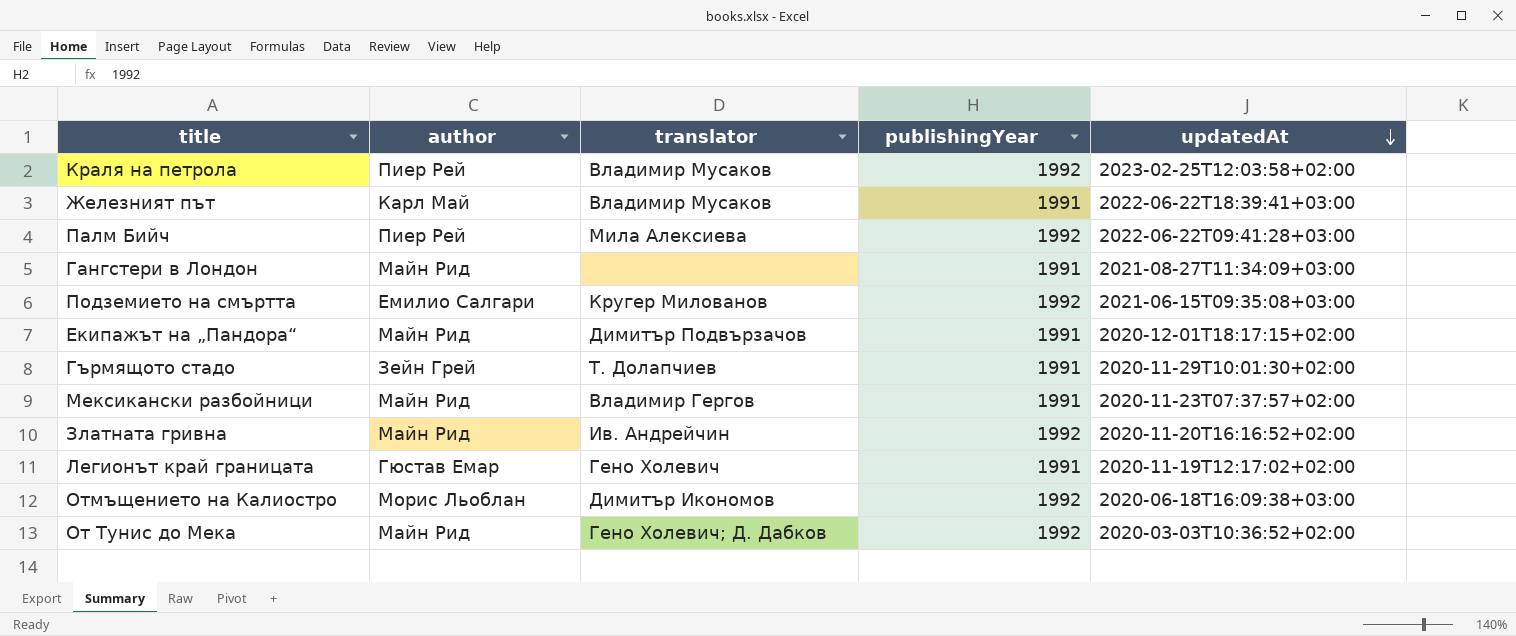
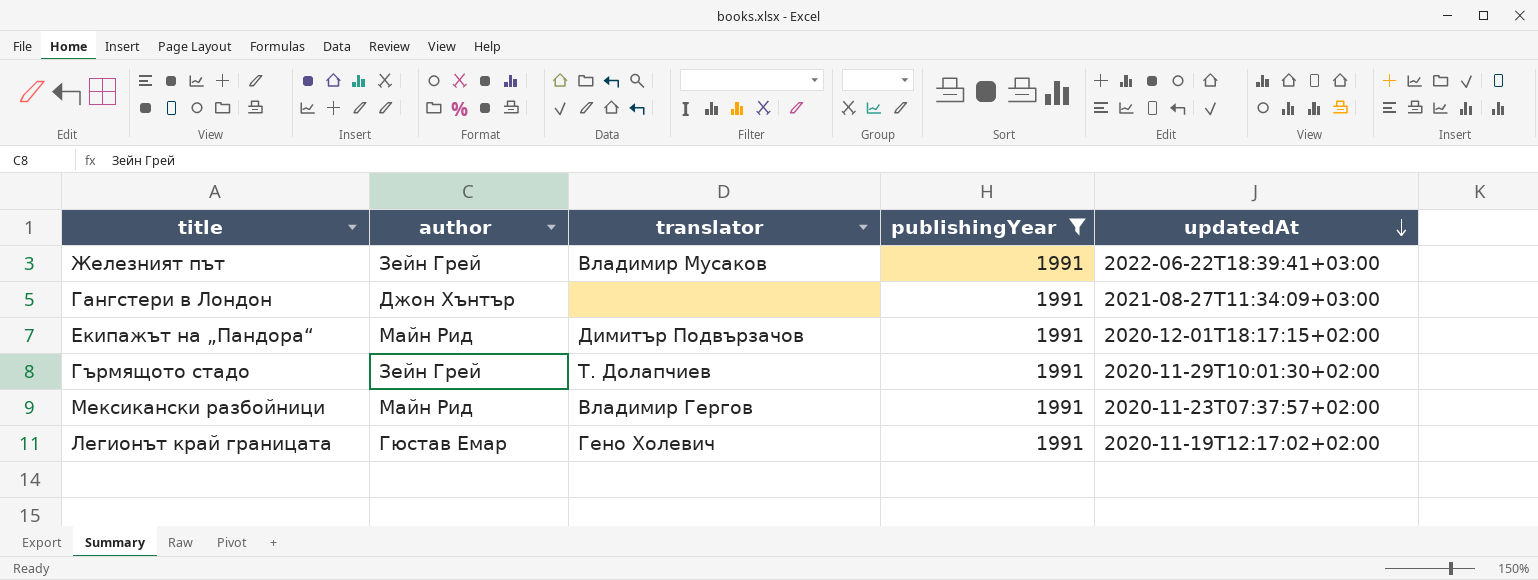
filter: none -> publishingYear = 1991
Железният път | author: Карл Май -> Зейн Грей
Гангстери в Лондон | author: Майн Рид -> Джон Хънтър

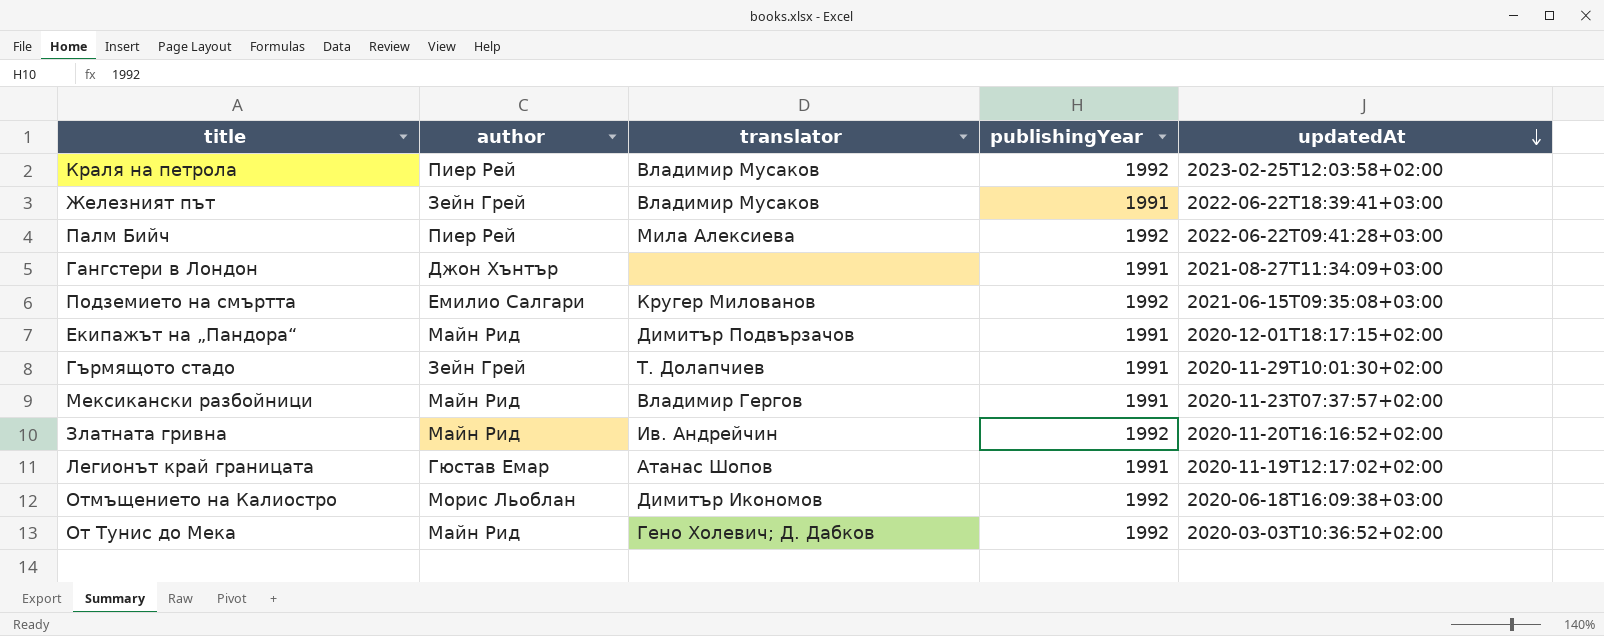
filter: publishingYear = 1991 -> none
Легионът край границата | translator: Гено Холевич -> Атанас Шопов

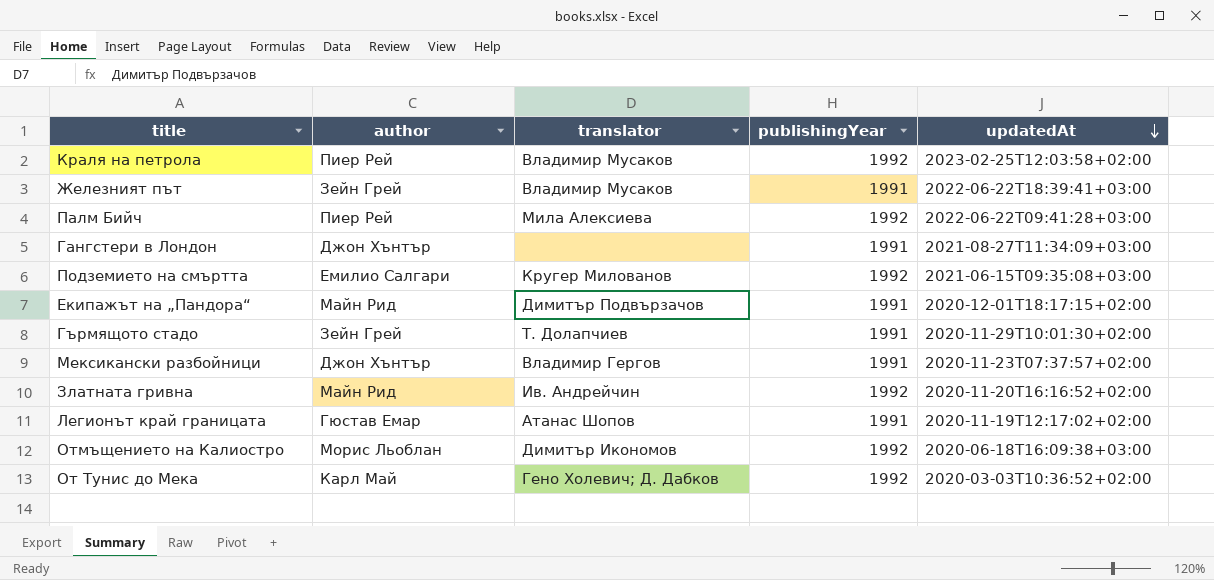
Мексикански разбойници | author: Майн Рид -> Джон Хънтър
От Тунис до Мека | author: Майн Рид -> Карл Май

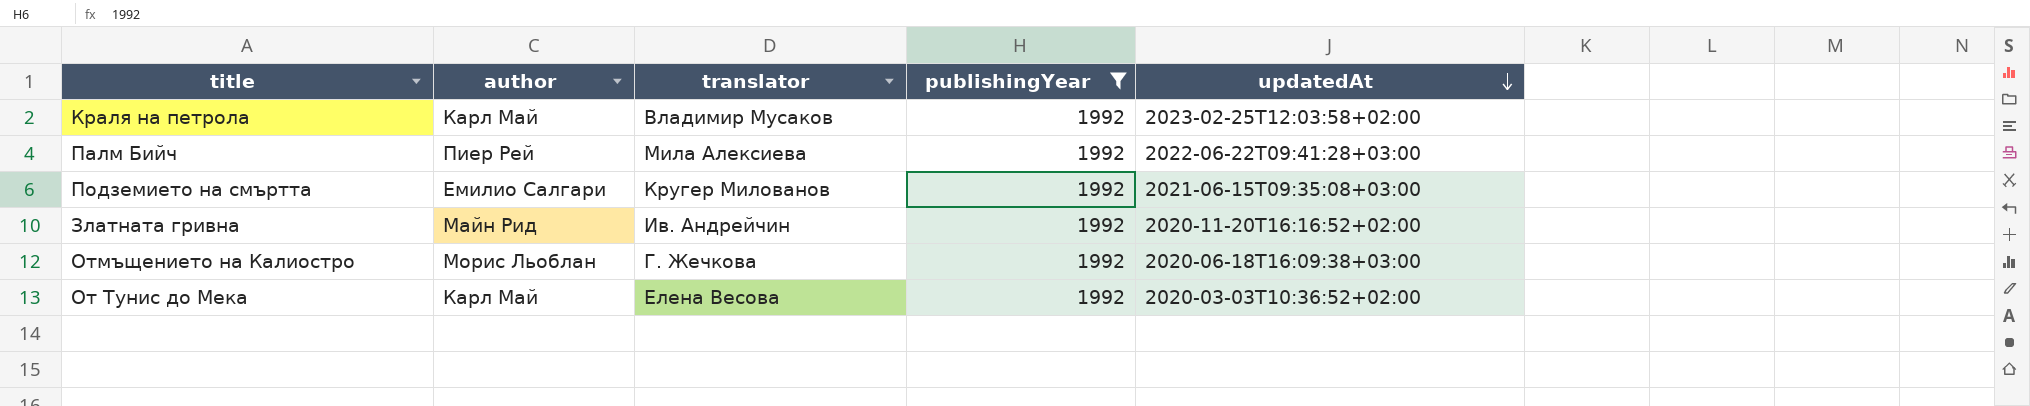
filter: none -> publishingYear = 1992
Краля на петрола | author: Пиер Рей -> Карл Май
Отмъщението на Калиостро | translator: Димитър Икономов -> Г. Жечкова
От Тунис до Мека | translator: Гено Холевич; Д. Дабков -> Елена Весова

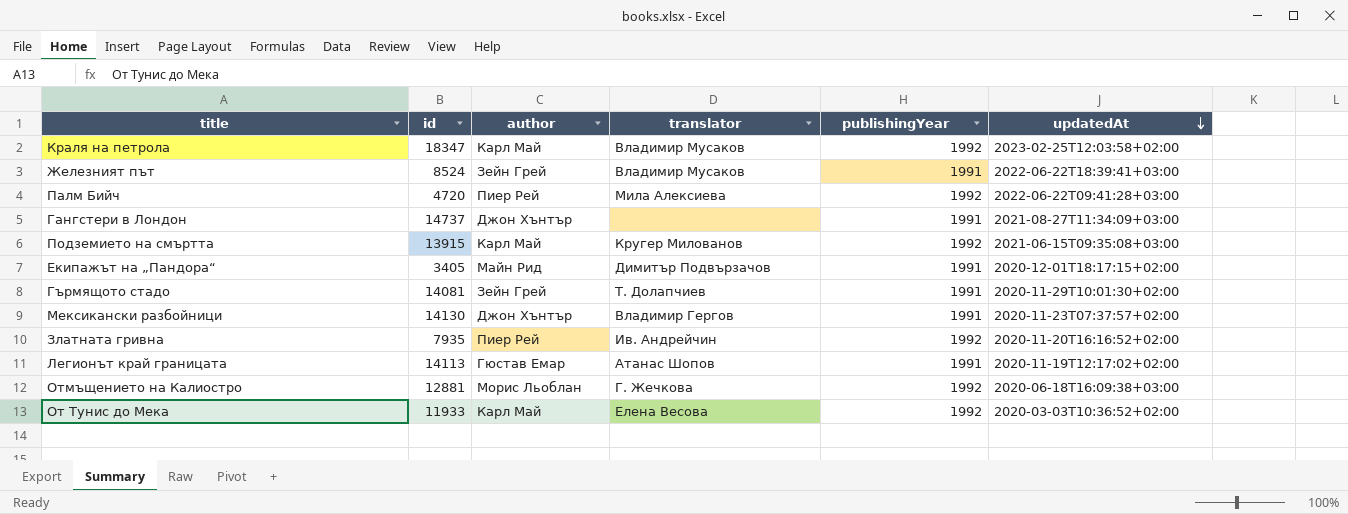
filter: publishingYear = 1992 -> none
column id | position: none -> 2
Подземието на смъртта | author: Емилио Салгари -> Карл Май
Златната гривна | author: Майн Рид -> Пиер Рей

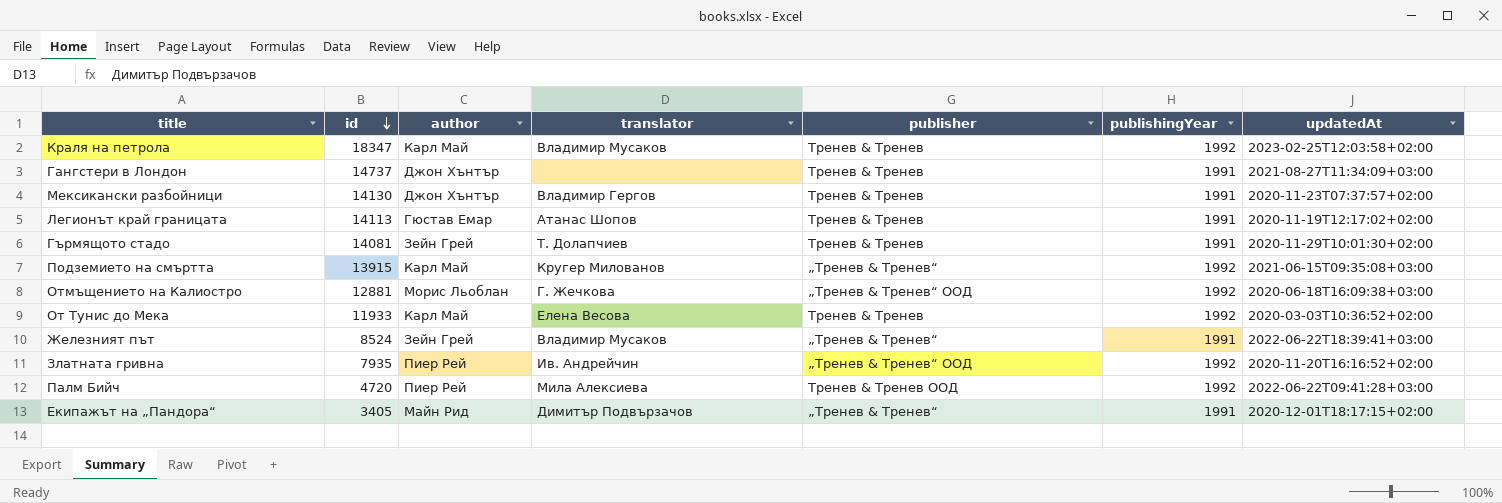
row order: updatedAt descending -> id descending
column publisher | position: none -> 5

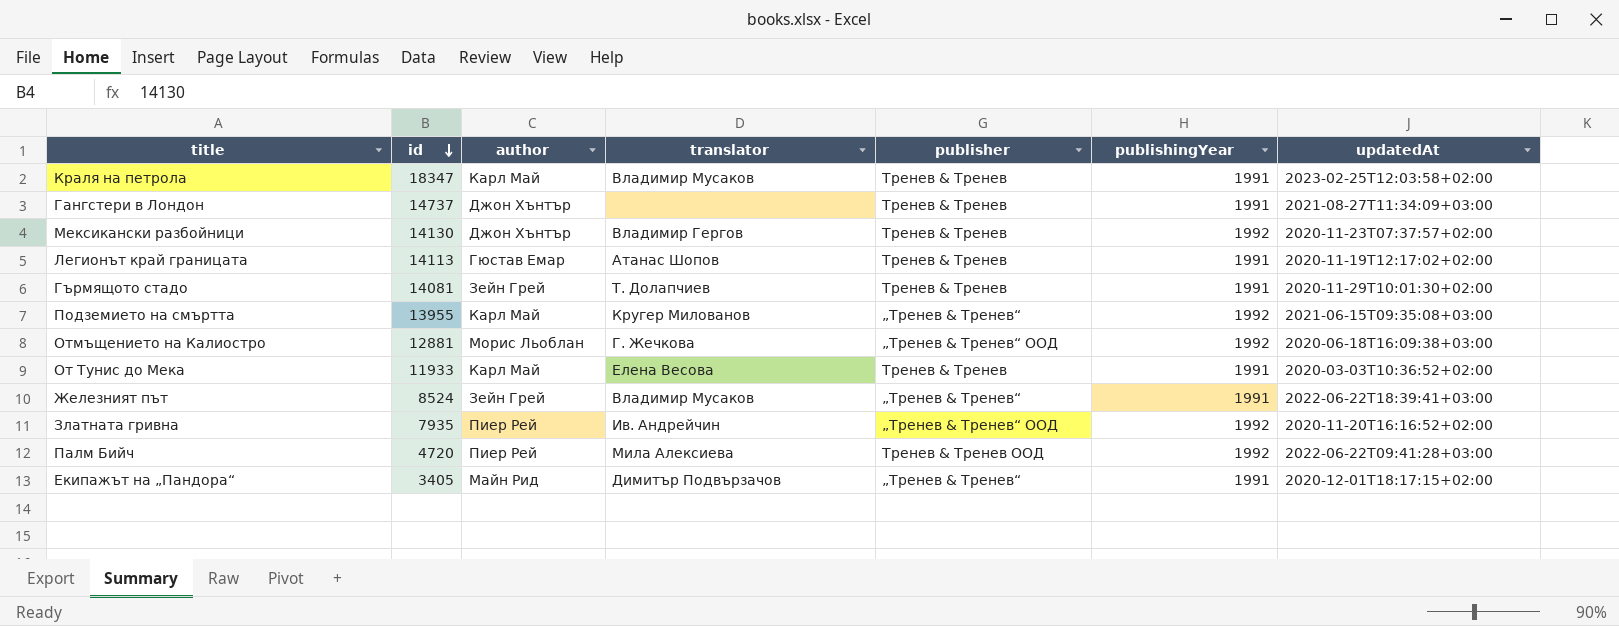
Краля на петрола | publishingYear: 1992 -> 1991
Мексикански разбойници | publishingYear: 1991 -> 1992
Подземието на смъртта | id: 13915 -> 13955
От Тунис до Мека | publishingYear: 1992 -> 1991

